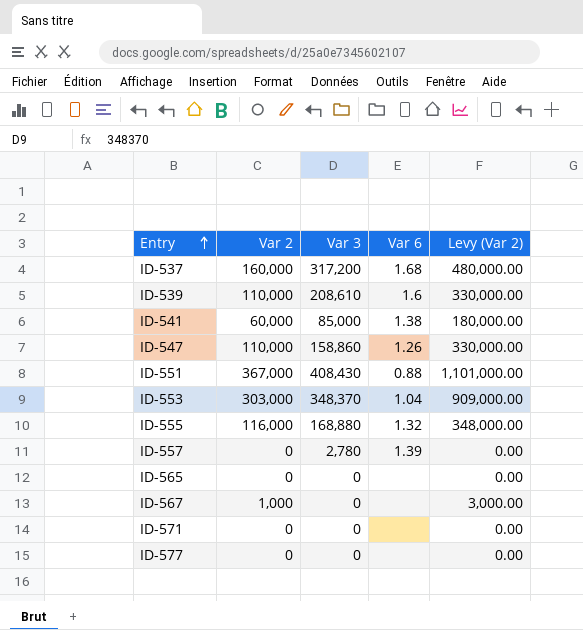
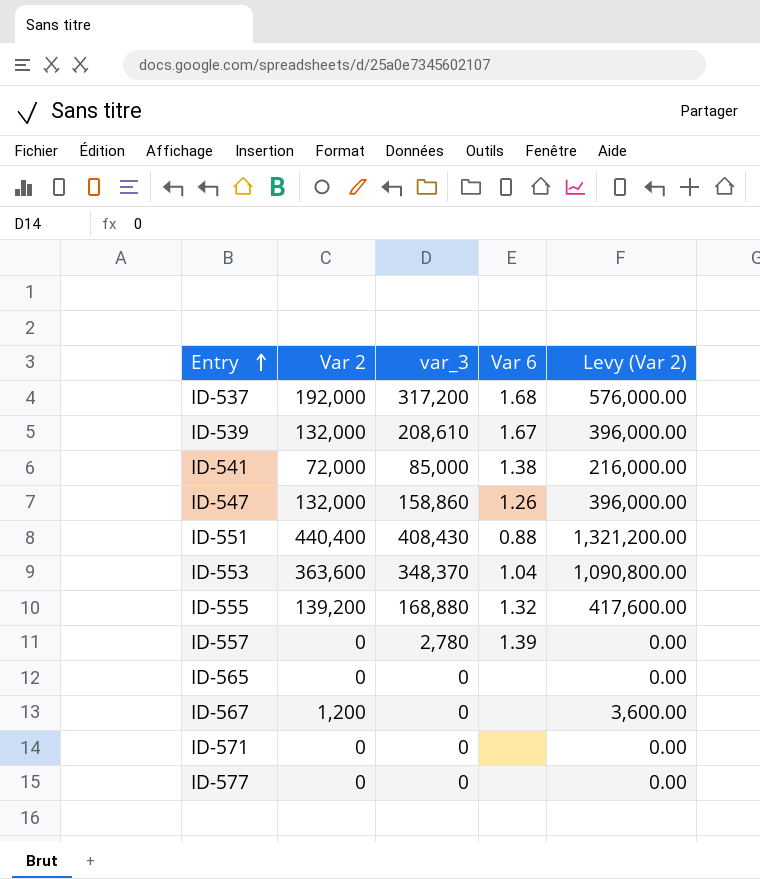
column name: Var 3 -> var_3
ID-537 | Var 2: 160,000 -> 192,000
ID-537 | Levy (Var 2): 480,000.00 -> 576,000.00
ID-539 | Var 2: 110,000 -> 132,000
ID-539 | Var 6: 1.6 -> 1.67
ID-539 | Levy (Var 2): 330,000.00 -> 396,000.00
ID-541 | Var 2: 60,000 -> 72,000
ID-541 | Levy (Var 2): 180,000.00 -> 216,000.00
ID-547 | Var 2: 110,000 -> 132,000
ID-547 | Levy (Var 2): 330,000.00 -> 396,000.00
ID-551 | Var 2: 367,000 -> 440,400
ID-551 | Levy (Var 2): 1,101,000.00 -> 1,321,200.00
ID-553 | Var 2: 303,000 -> 363,600
ID-553 | Levy (Var 2): 909,000.00 -> 1,090,800.00
ID-555 | Var 2: 116,000 -> 139,200
ID-555 | Levy (Var 2): 348,000.00 -> 417,600.00
ID-567 | Var 2: 1,000 -> 1,200
ID-567 | Levy (Var 2): 3,000.00 -> 3,600.00

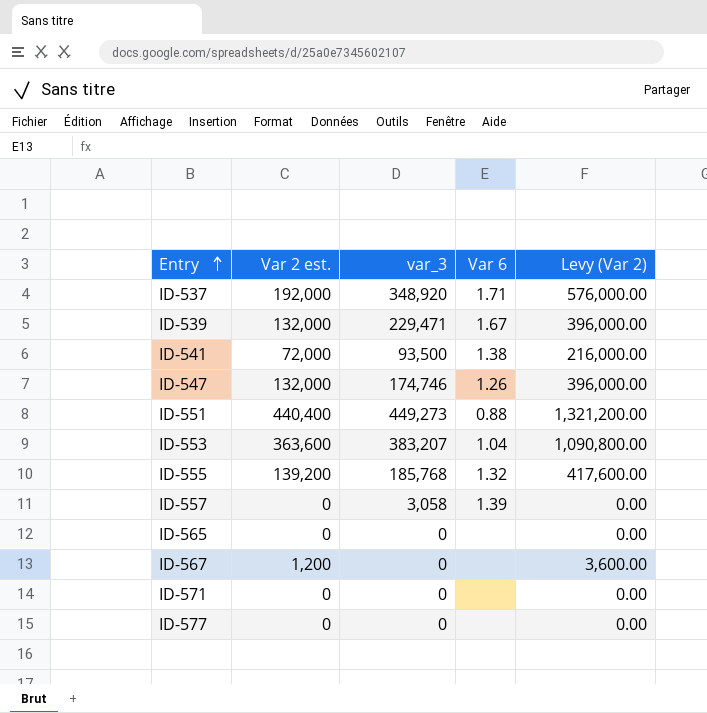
column name: Var 2 -> Var 2 est.
ID-537 | var_3: 317,200 -> 348,920
ID-537 | Var 6: 1.68 -> 1.71
ID-539 | var_3: 208,610 -> 229,471
ID-541 | var_3: 85,000 -> 93,500
ID-547 | var_3: 158,860 -> 174,746
ID-551 | var_3: 408,430 -> 449,273
ID-553 | var_3: 348,370 -> 383,207
ID-555 | var_3: 168,880 -> 185,768
ID-557 | var_3: 2,780 -> 3,058

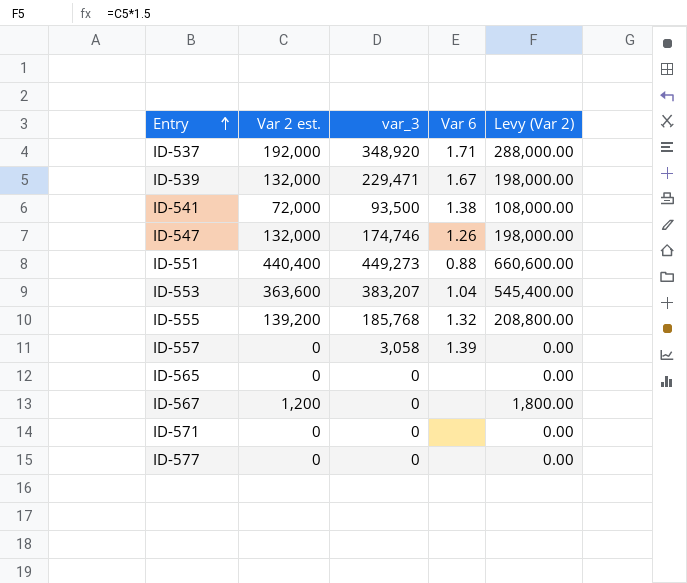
column Levy (Var 2) | formula: [Var 2 est.] * 3 -> [Var 2 est.] * 1.5

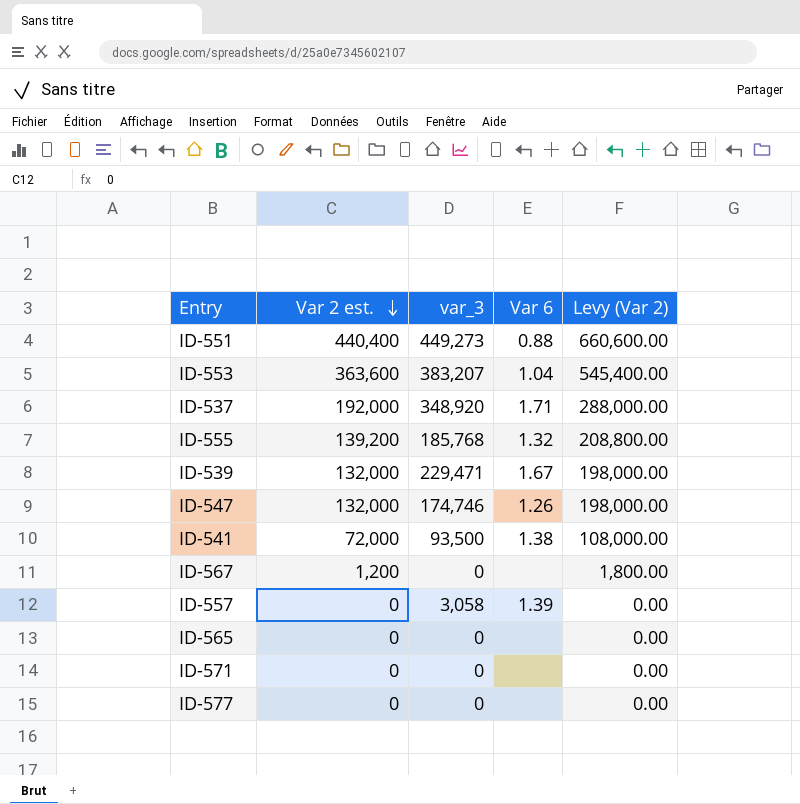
row order: Entry ascending -> Var 2 est. descending

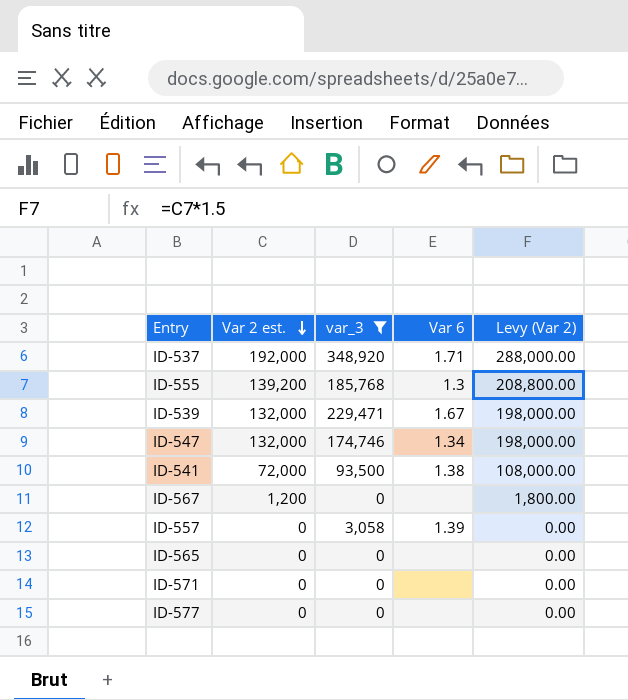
filter: none -> var_3 <= 348,920
ID-555 | Var 6: 1.32 -> 1.3
ID-547 | Var 6: 1.26 -> 1.34

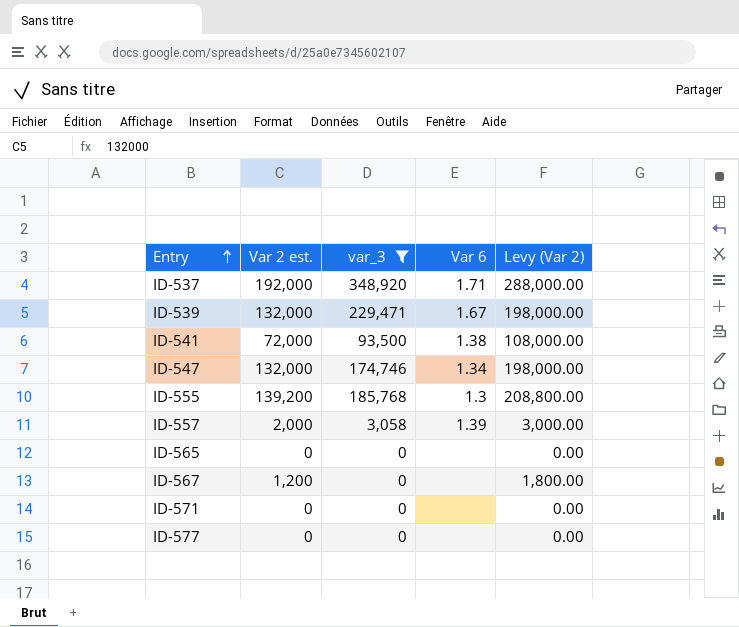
row order: Var 2 est. descending -> Entry ascending
ID-557 | Var 2 est.: 0 -> 2,000
ID-557 | Levy (Var 2): 0.00 -> 3,000.00

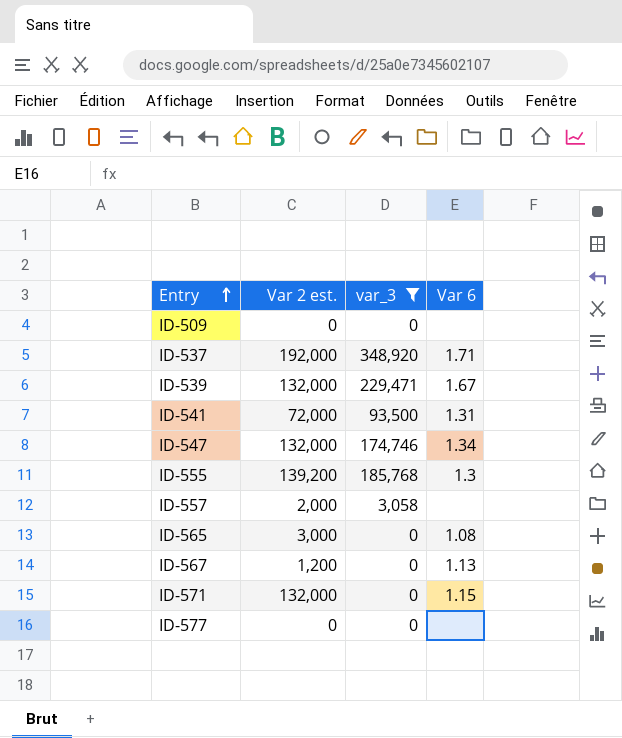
column Levy (Var 2) | formula: [Var 2 est.] * 1.5 -> none
row ID-509: none -> 0 | 0 | none
ID-541 | Var 6: 1.38 -> 1.31
ID-557 | Var 6: 1.39 -> none
ID-565 | Var 2 est.: 0 -> 3,000
ID-565 | Var 6: none -> 1.08
ID-567 | Var 6: none -> 1.13
ID-571 | Var 2 est.: 0 -> 132,000
ID-571 | Var 6: none -> 1.15

